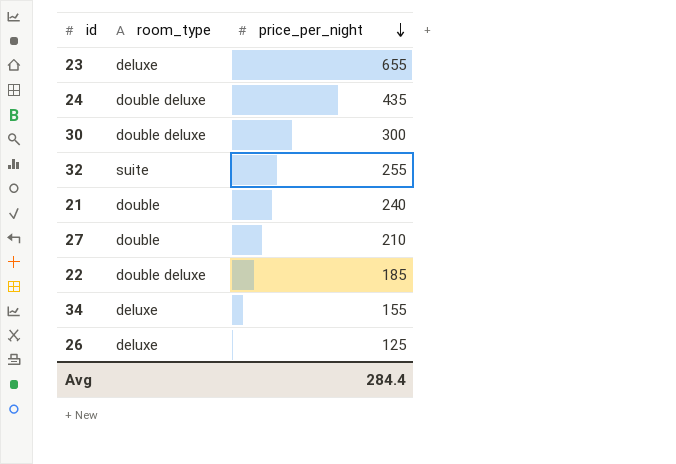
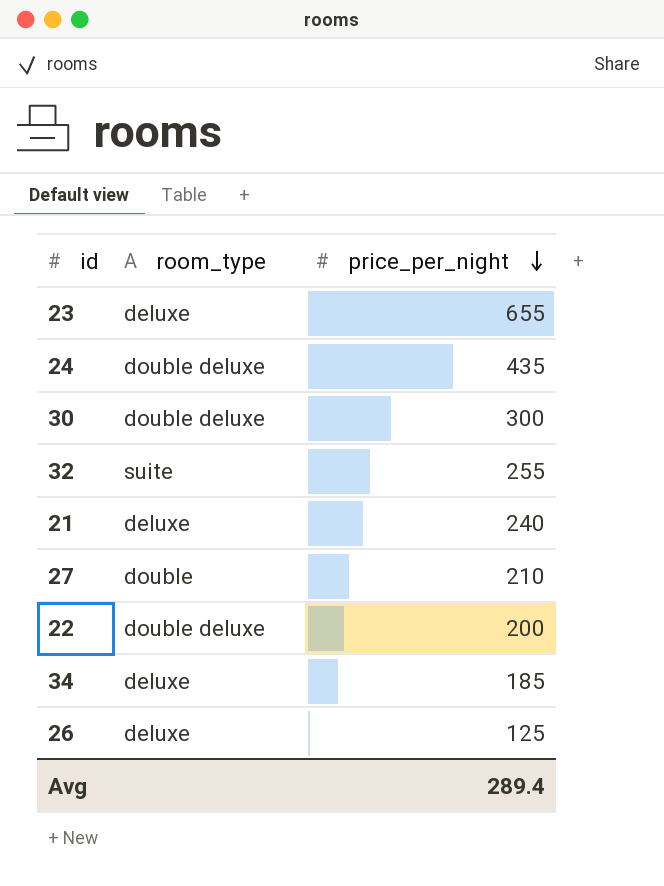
21 | room_type: double -> deluxe
22 | price_per_night: 185 -> 200
34 | price_per_night: 155 -> 185
Avg | price_per_night: 284.4 -> 289.4

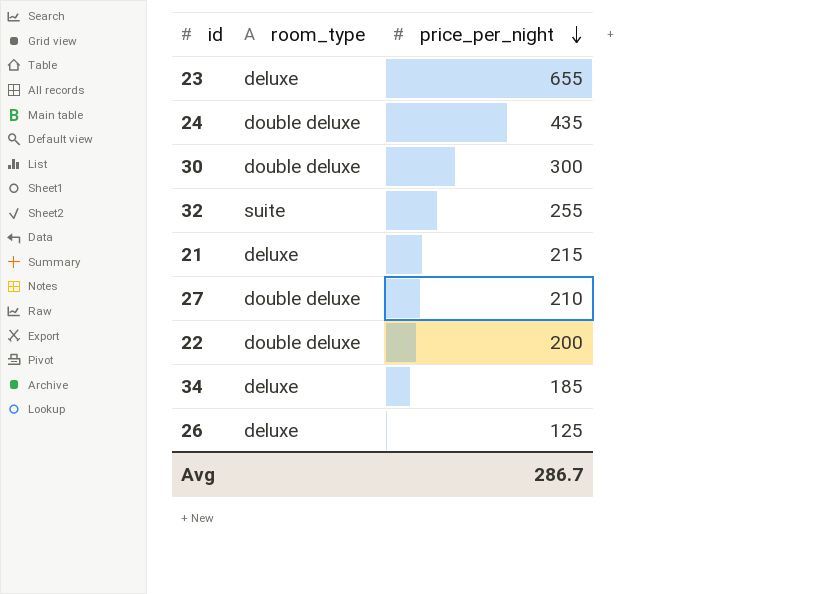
21 | price_per_night: 240 -> 215
27 | room_type: double -> double deluxe
Avg | price_per_night: 289.4 -> 286.7

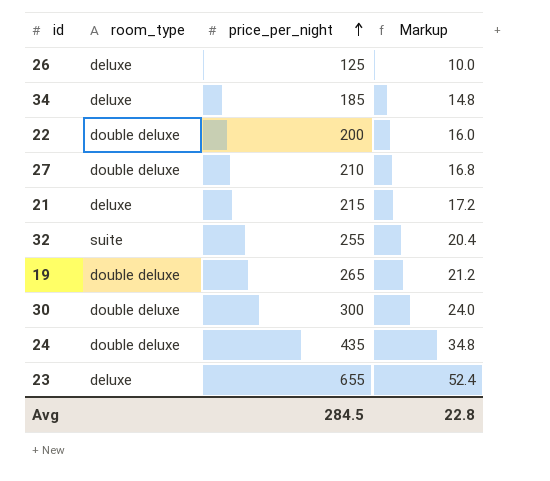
row order: price_per_night descending -> price_per_night ascending
column Markup | formula: none -> [price_per_night] * 0.08
row 19: none -> double deluxe | 265 | 21.2
Avg | price_per_night: 286.7 -> 284.5

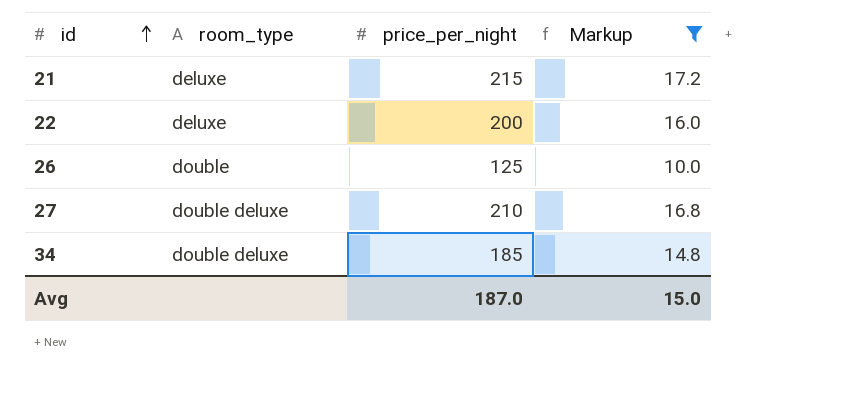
filter: none -> Markup <= 17.2
row order: price_per_night ascending -> id ascending
22 | room_type: double deluxe -> deluxe
26 | room_type: deluxe -> double
34 | room_type: deluxe -> double deluxe
Avg | price_per_night: 284.5 -> 187.0
Avg | Markup: 22.8 -> 15.0

